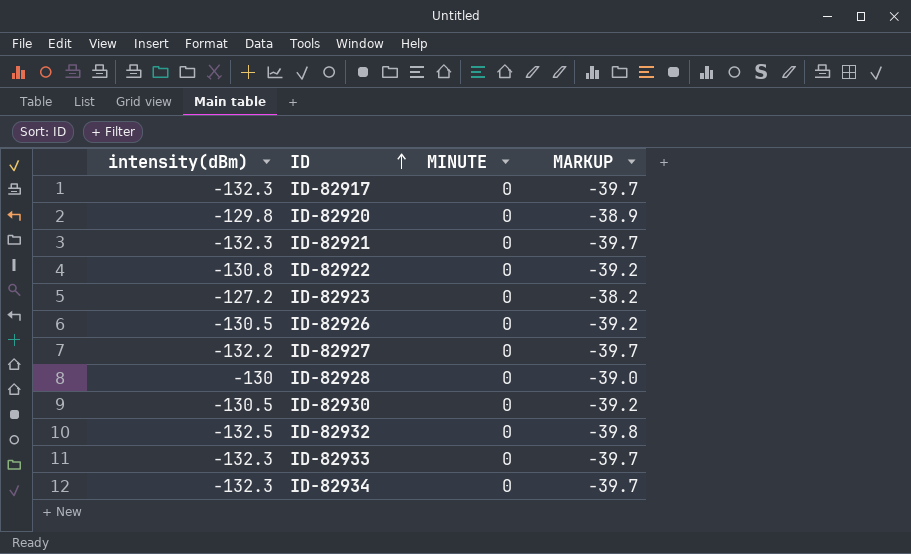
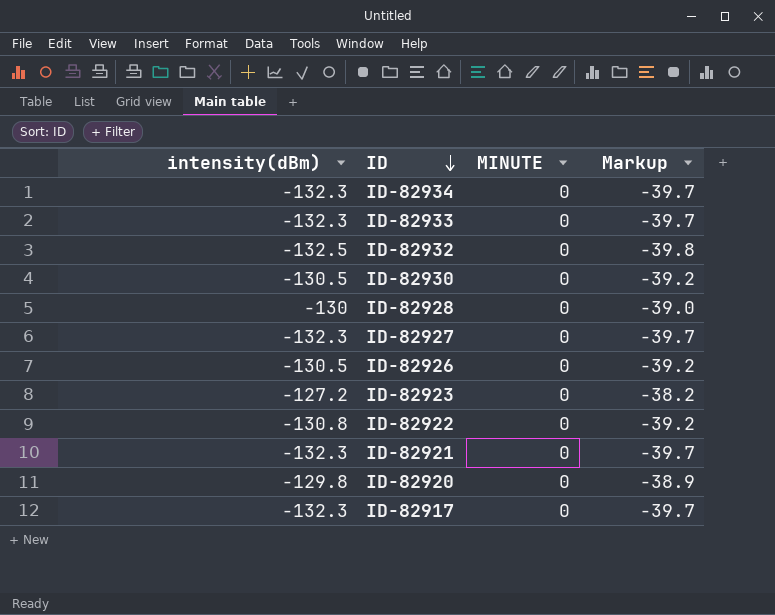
row order: ID ascending -> ID descending
column name: MARKUP -> Markup
ID-82927 | intensity(dBm): -132.2 -> -132.3

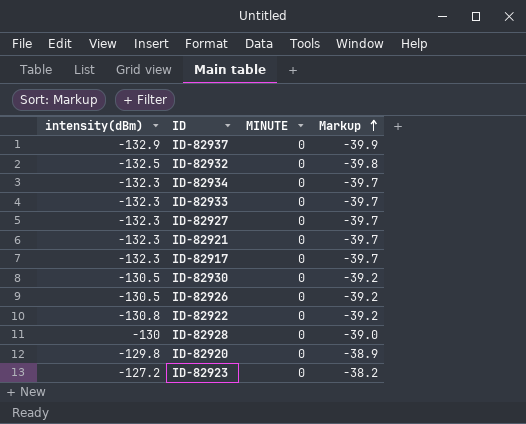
row order: ID descending -> Markup ascending
row ID-82937: none -> -132.9 | 0 | -39.9

